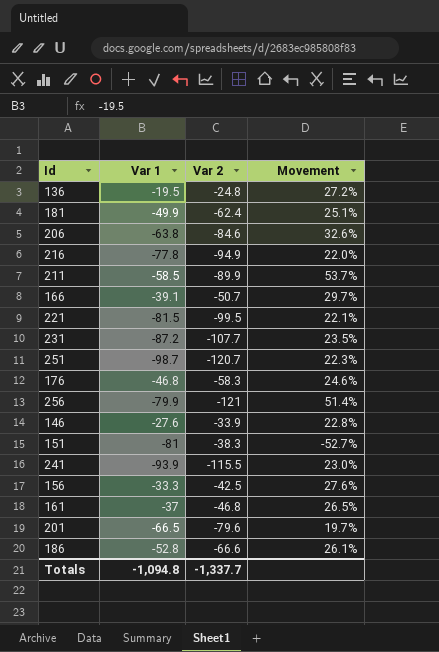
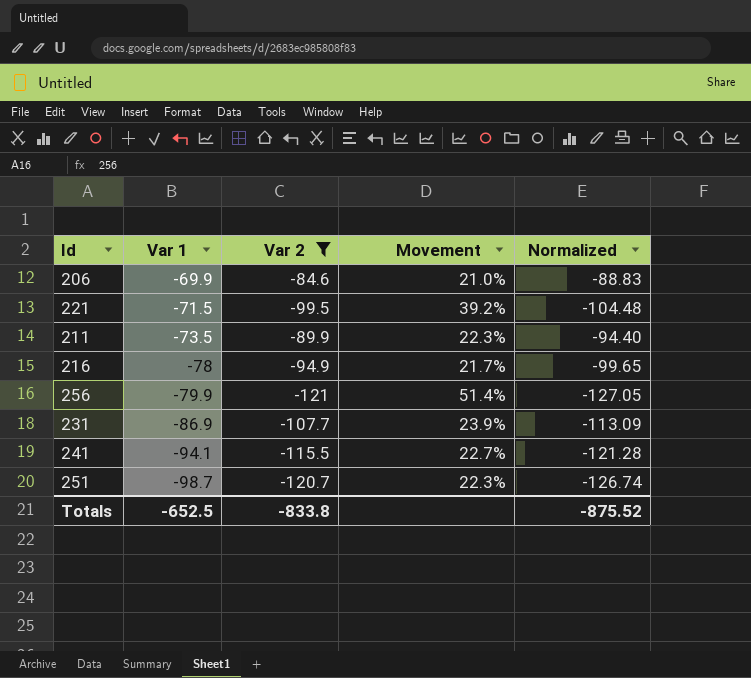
filter: none -> Var 2 <= -84.6
row order: none -> Var 1 descending
column Normalized | formula: none -> [Var 2] * 1.05
206 | Var 1: -63.8 -> -69.9
206 | Movement: 32.6% -> 21.0%
221 | Var 1: -81.5 -> -71.5
221 | Movement: 22.1% -> 39.2%
211 | Var 1: -58.5 -> -73.5
211 | Movement: 53.7% -> 22.3%
216 | Var 1: -77.8 -> -78
216 | Movement: 22.0% -> 21.7%
231 | Var 1: -87.2 -> -86.9
231 | Movement: 23.5% -> 23.9%
241 | Var 1: -93.9 -> -94.1
241 | Movement: 23.0% -> 22.7%
Totals | Var 1: -1,094.8 -> -652.5
Totals | Var 2: -1,337.7 -> -833.8

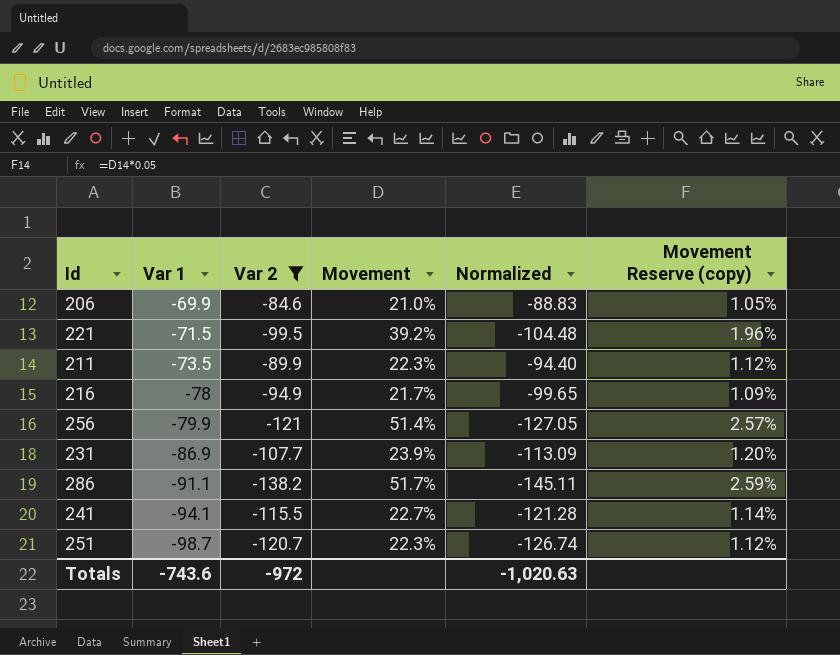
column Movement Reserve (copy) | formula: none -> [Movement] * 0.05
row 286: none -> -91.1 | -138.2 | 51.7% | -145.11 | 2.59%
Totals | Var 1: -652.5 -> -743.6
Totals | Var 2: -833.8 -> -972
Totals | Normalized: -875.52 -> -1,020.63

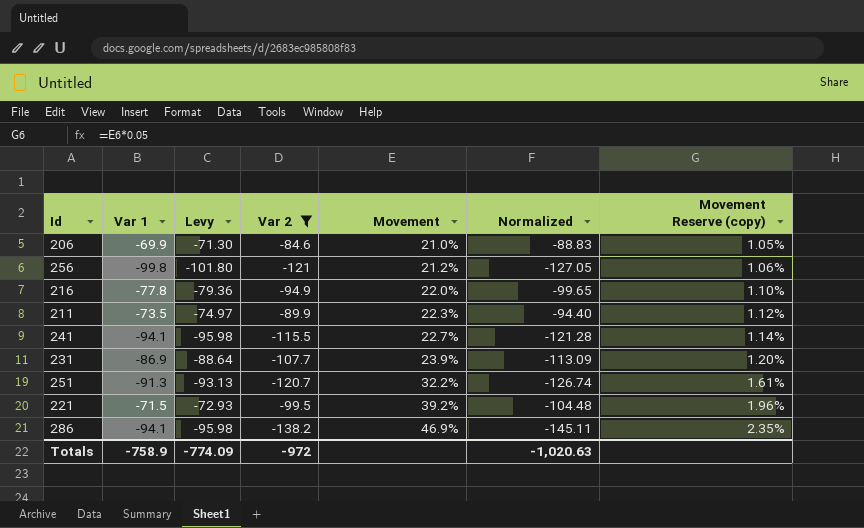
row order: Var 1 descending -> Movement ascending
column Levy | formula: none -> [Var 1] * 1.02
256 | Var 1: -79.9 -> -99.8
256 | Movement: 51.4% -> 21.2%
256 | Movement Reserve (copy): 2.57% -> 1.06%
216 | Var 1: -78 -> -77.8
216 | Movement: 21.7% -> 22.0%
216 | Movement Reserve (copy): 1.09% -> 1.10%
251 | Var 1: -98.7 -> -91.3
251 | Movement: 22.3% -> 32.2%
251 | Movement Reserve (copy): 1.12% -> 1.61%
286 | Var 1: -91.1 -> -94.1
286 | Movement: 51.7% -> 46.9%
286 | Movement Reserve (copy): 2.59% -> 2.35%
Totals | Var 1: -743.6 -> -758.9

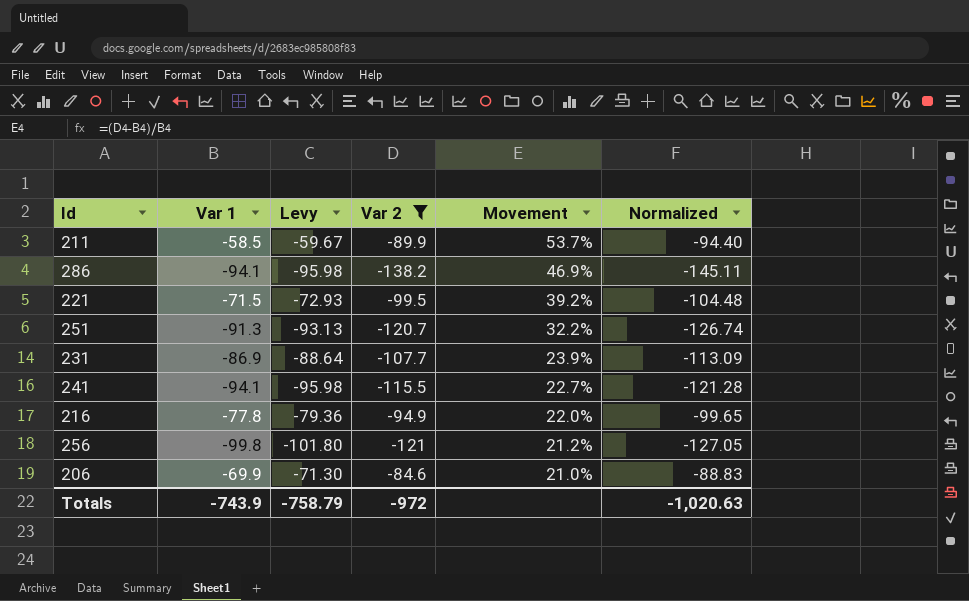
row order: Movement ascending -> Movement descending
column Movement Reserve (copy) | formula: [Movement] * 0.05 -> none
211 | Var 1: -73.5 -> -58.5
211 | Levy: -74.97 -> -59.67
211 | Movement: 22.3% -> 53.7%
Totals | Var 1: -758.9 -> -743.9
Totals | Levy: -774.09 -> -758.79

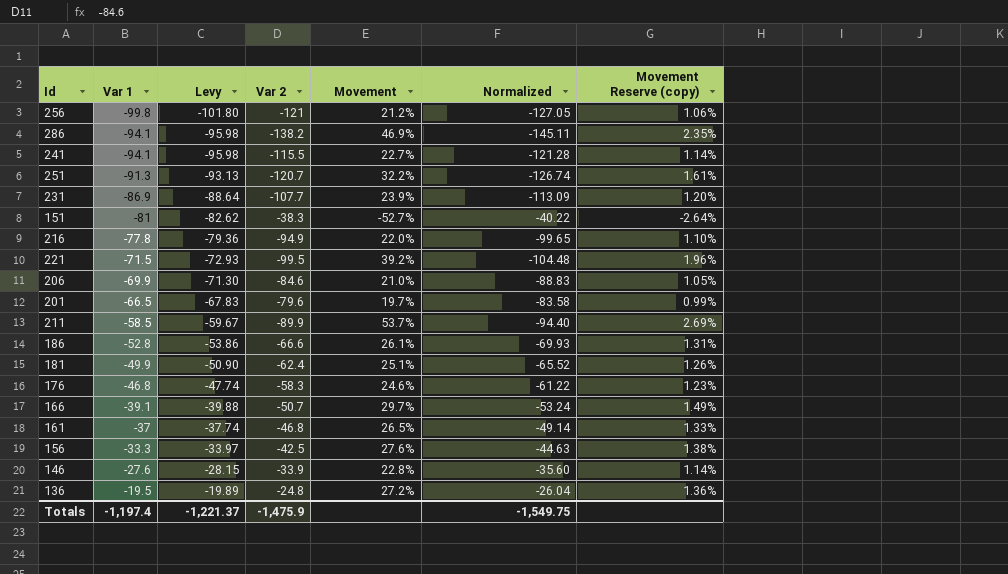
filter: Var 2 <= -84.6 -> none
row order: Movement descending -> Var 1 ascending
column Movement Reserve (copy) | formula: none -> [Movement] * 0.05
Totals | Var 1: -743.9 -> -1,197.4
Totals | Levy: -758.79 -> -1,221.37
Totals | Var 2: -972 -> -1,475.9
Totals | Normalized: -1,020.63 -> -1,549.75

